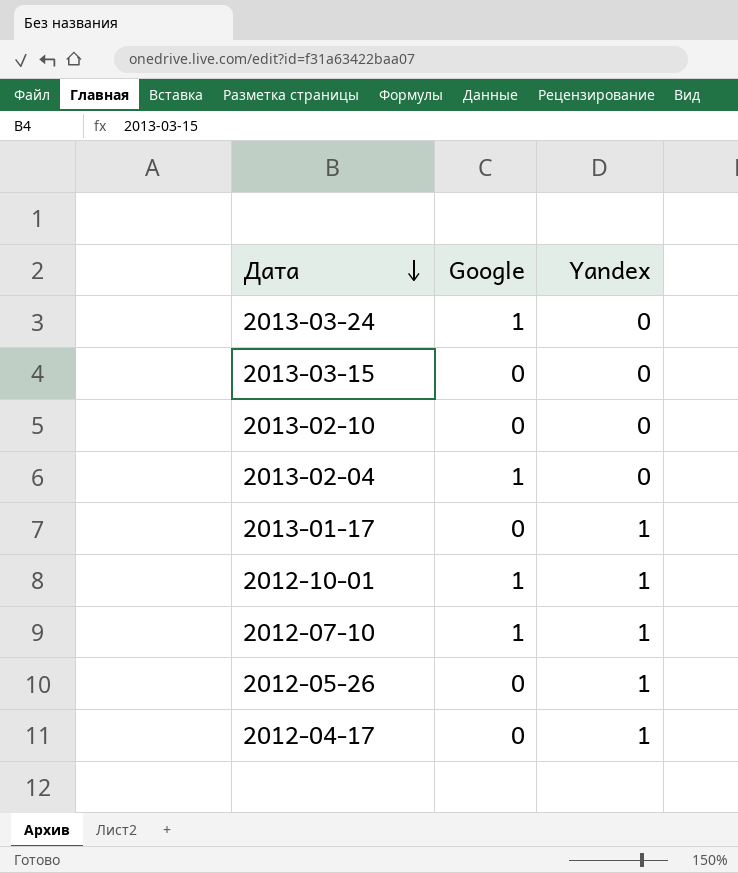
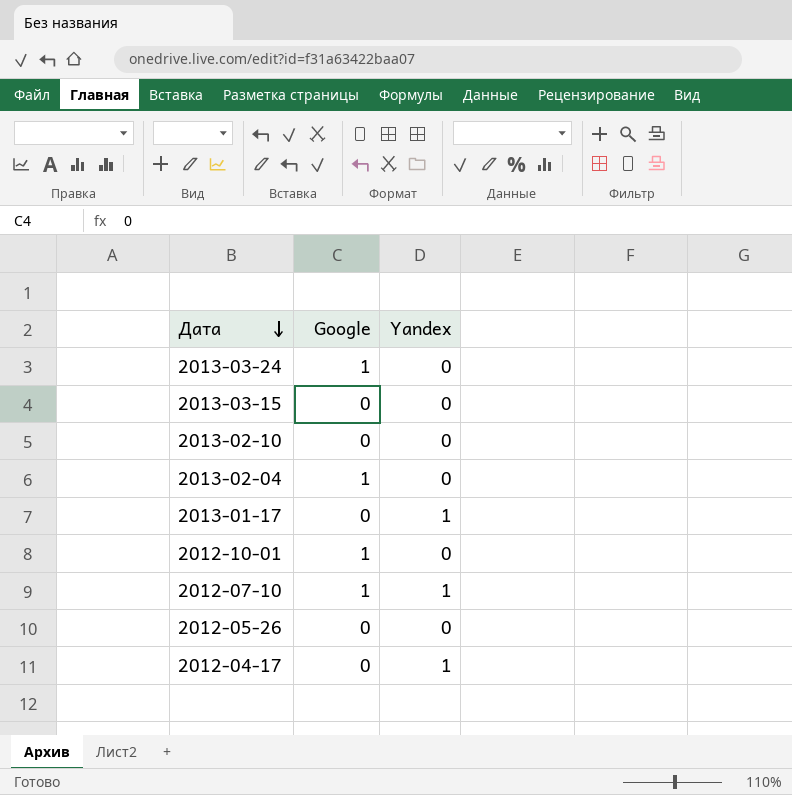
2012-10-01 | Yandex: 1 -> 0
2012-05-26 | Yandex: 1 -> 0

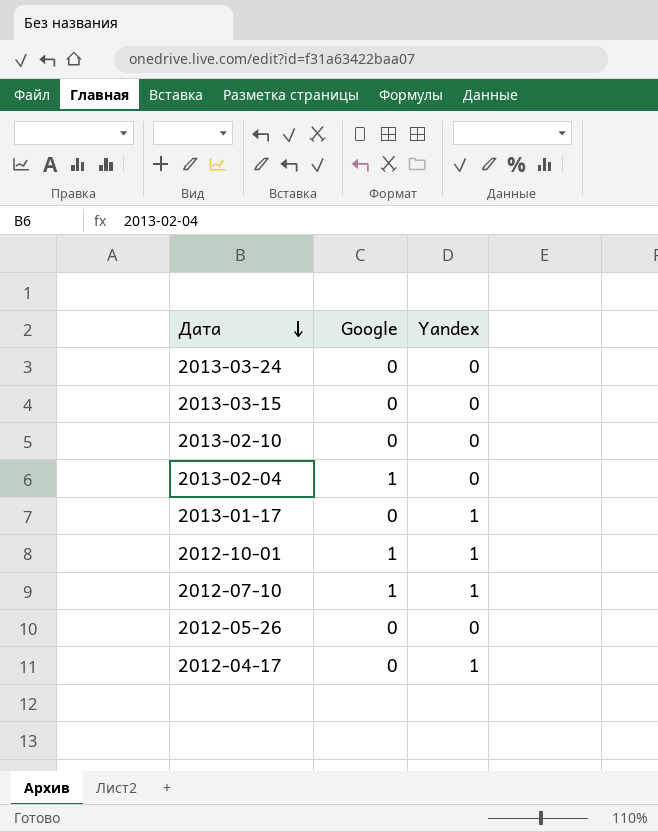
2013-03-24 | Google: 1 -> 0
2012-10-01 | Yandex: 0 -> 1

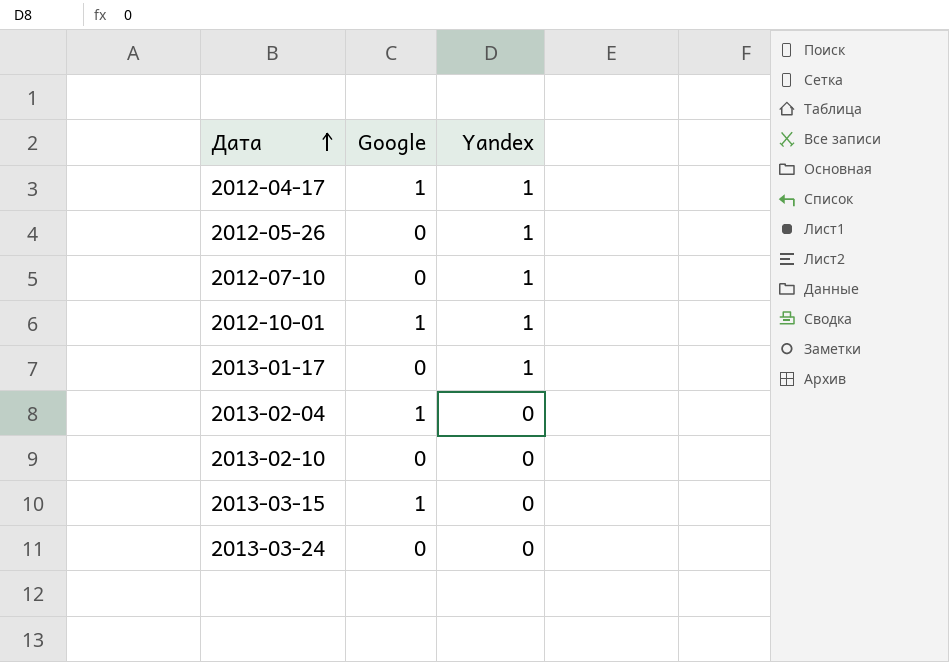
row order: Дата descending -> Дата ascending
2012-04-17 | Google: 0 -> 1
2012-05-26 | Yandex: 0 -> 1
2012-07-10 | Google: 1 -> 0
2013-03-15 | Google: 0 -> 1

